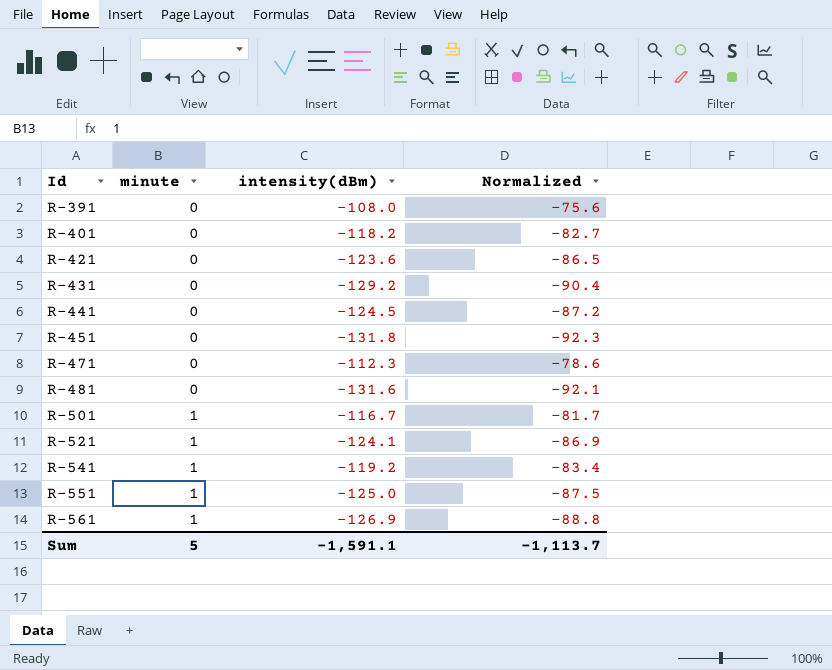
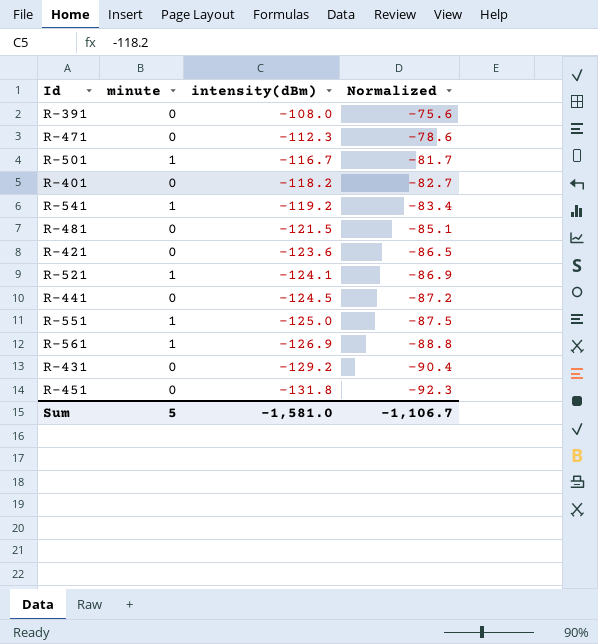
row order: Id ascending -> intensity(dBm) descending
R-481 | intensity(dBm): -131.6 -> -121.5
R-481 | Normalized: -92.1 -> -85.1
Sum | intensity(dBm): -1,591.1 -> -1,581.0
Sum | Normalized: -1,113.7 -> -1,106.7

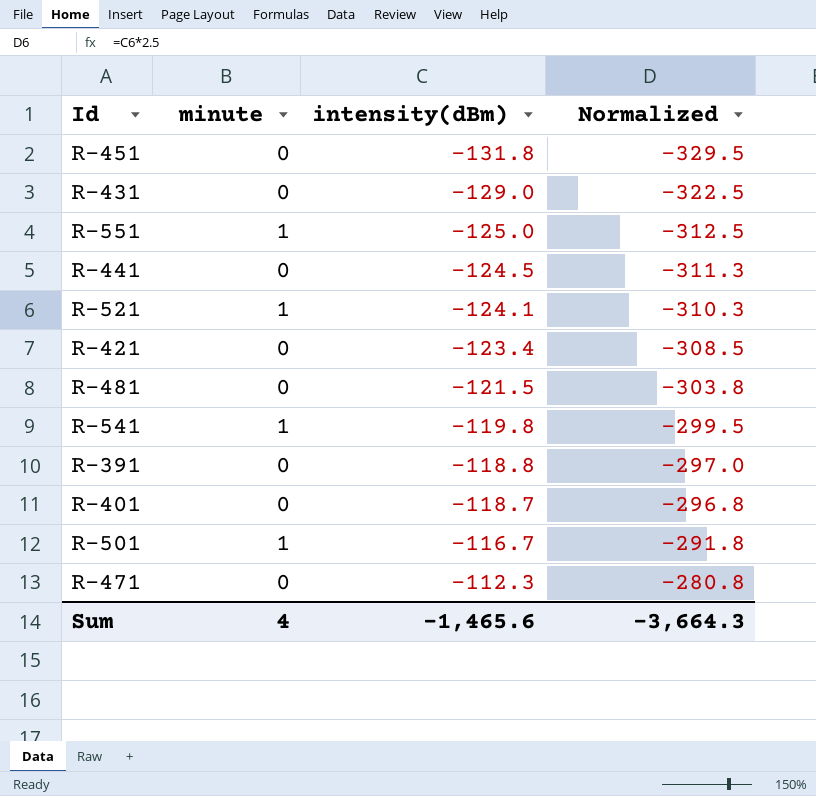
row order: intensity(dBm) descending -> intensity(dBm) ascending
column Normalized | formula: [intensity(dBm)] * 0.7 -> [intensity(dBm)] * 2.5
row R-561: 1 | -126.9 | -88.8 -> none
R-431 | intensity(dBm): -129.2 -> -129.0
R-421 | intensity(dBm): -123.6 -> -123.4
R-541 | intensity(dBm): -119.2 -> -119.8
R-391 | intensity(dBm): -108.0 -> -118.8
R-401 | intensity(dBm): -118.2 -> -118.7
Sum | minute: 5 -> 4
Sum | intensity(dBm): -1,581.0 -> -1,465.6
Sum | Normalized: -1,106.7 -> -3,664.3

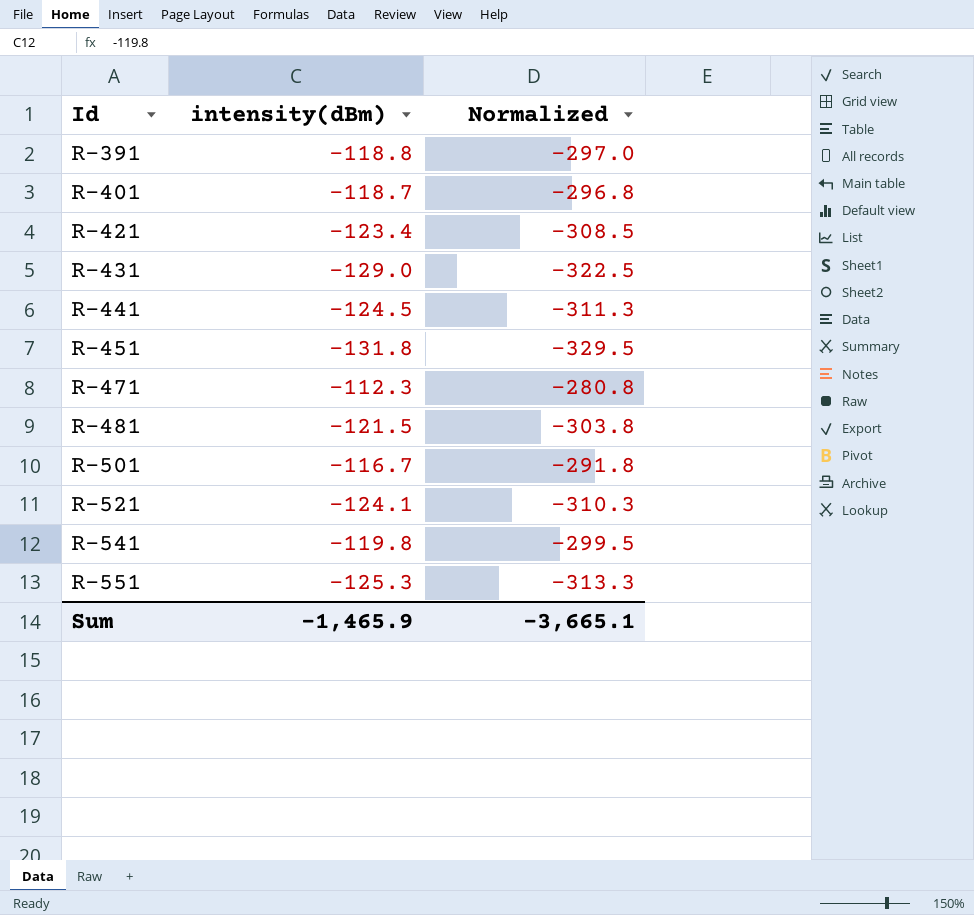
row order: intensity(dBm) ascending -> Id ascending
column minute | position: 2 -> none
R-551 | intensity(dBm): -125.0 -> -125.3
R-551 | Normalized: -312.5 -> -313.3
Sum | intensity(dBm): -1,465.6 -> -1,465.9
Sum | Normalized: -3,664.3 -> -3,665.1

